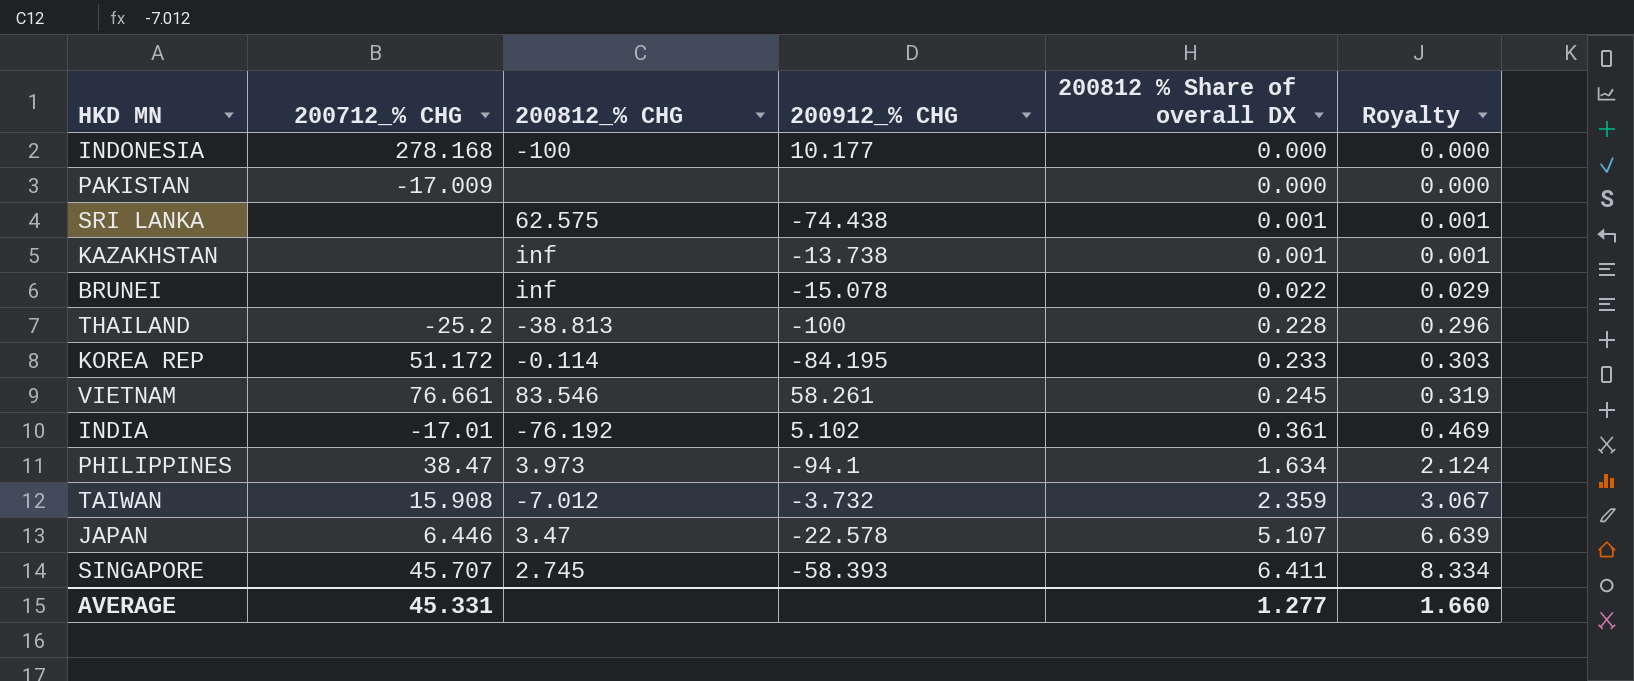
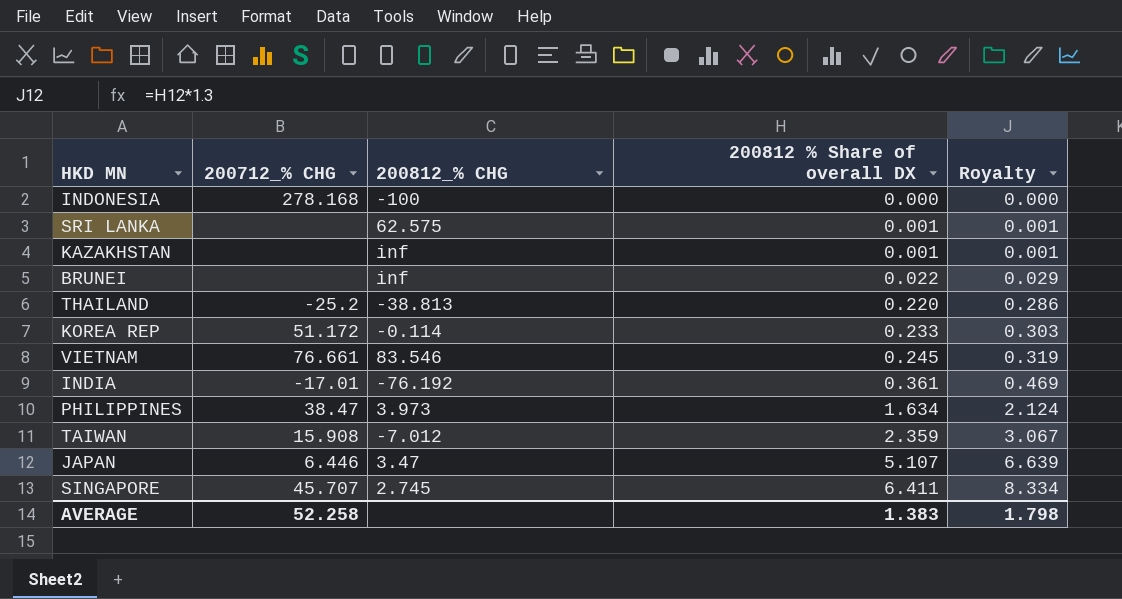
column 200912_% CHG | position: 4 -> none
row PAKISTAN: -17.009 | none | none | 0.000 | 0.000 -> none
THAILAND | 200812 % Share of overall DX: 0.228 -> 0.220
THAILAND | Royalty: 0.296 -> 0.286
AVERAGE | 200712_% CHG: 45.331 -> 52.258
AVERAGE | 200812 % Share of overall DX: 1.277 -> 1.383
AVERAGE | Royalty: 1.660 -> 1.798

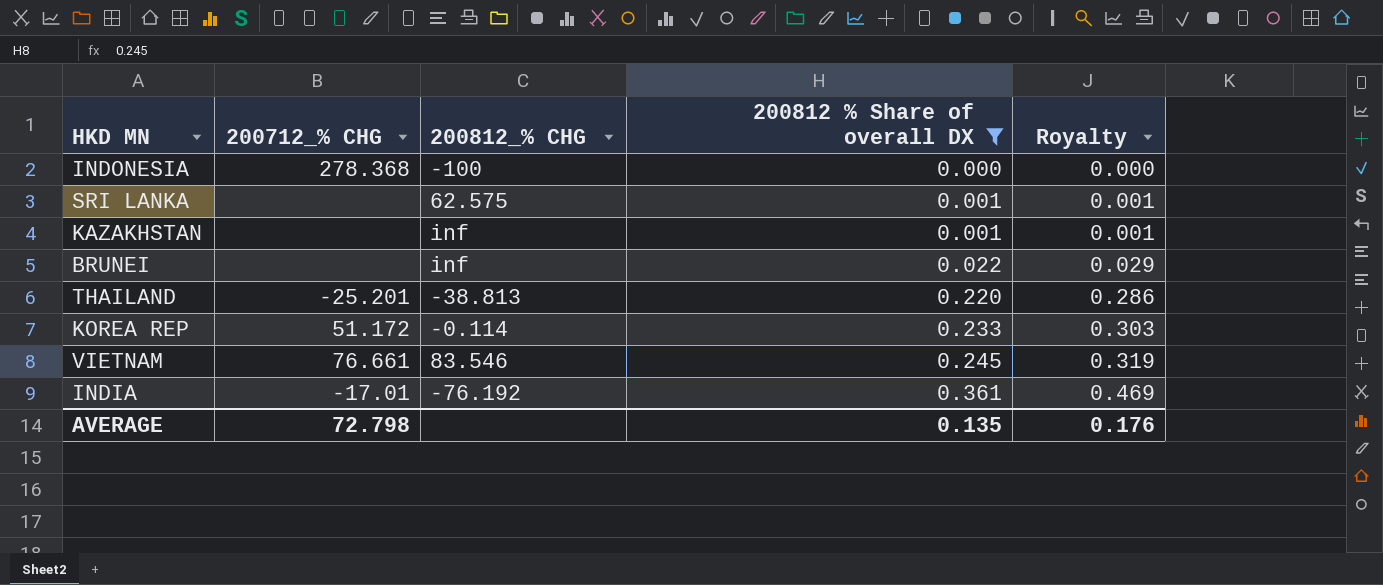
filter: none -> 200812 % Share of overall DX <= 0.361
INDONESIA | 200712_% CHG: 278.168 -> 278.368
THAILAND | 200712_% CHG: -25.2 -> -25.201
AVERAGE | 200712_% CHG: 52.258 -> 72.798
AVERAGE | 200812 % Share of overall DX: 1.383 -> 0.135
AVERAGE | Royalty: 1.798 -> 0.176

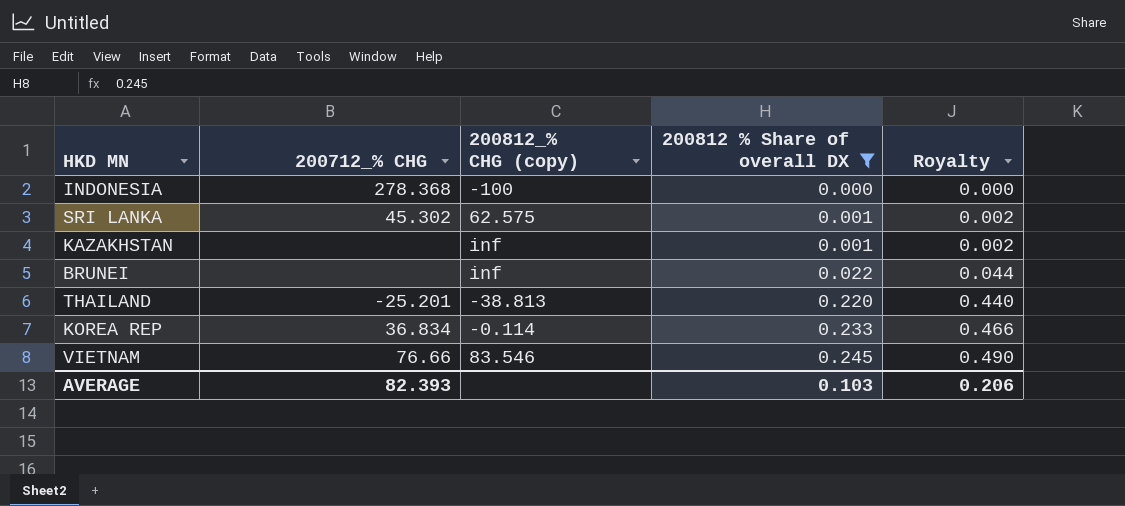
column name: 200812_% CHG -> 200812_% CHG (copy)
column Royalty | formula: [200812 % Share of overall DX] * 1.3 -> [200812 % Share of overall DX] * 2
row INDIA: -17.01 | -76.192 | 0.361 | 0.469 -> none
SRI LANKA | 200712_% CHG: none -> 45.302
KOREA REP | 200712_% CHG: 51.172 -> 36.834
VIETNAM | 200712_% CHG: 76.661 -> 76.66
AVERAGE | 200712_% CHG: 72.798 -> 82.393
AVERAGE | 200812 % Share of overall DX: 0.135 -> 0.103
AVERAGE | Royalty: 0.176 -> 0.206

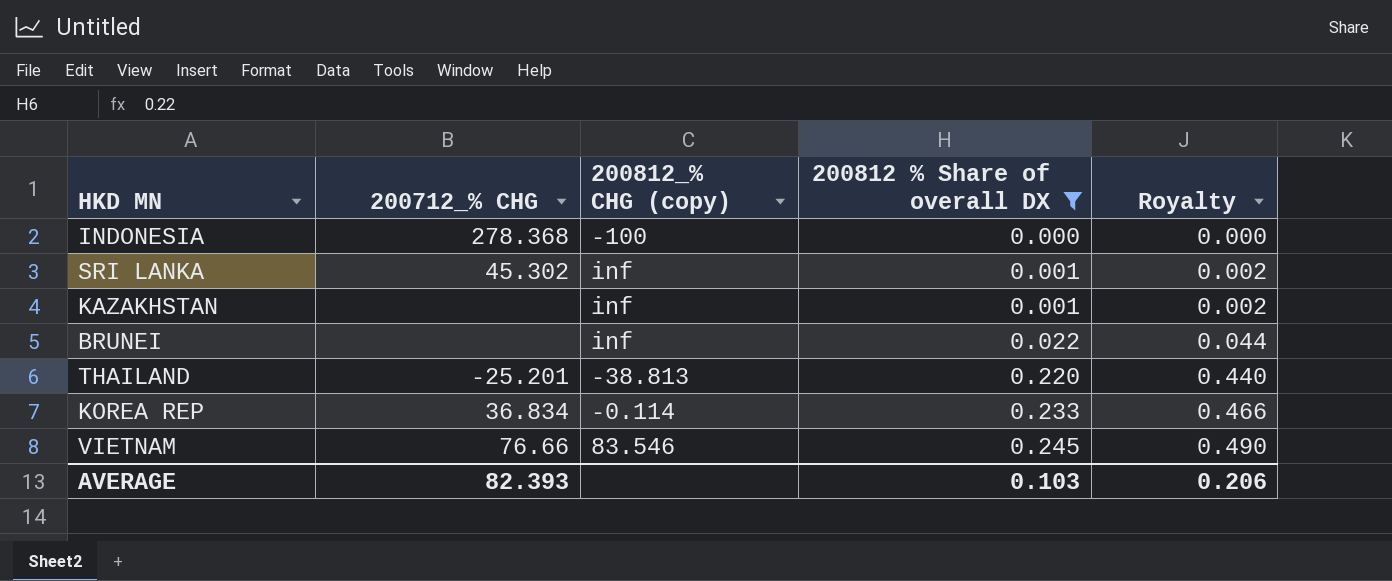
SRI LANKA | 200812_% CHG (copy): 62.575 -> inf

